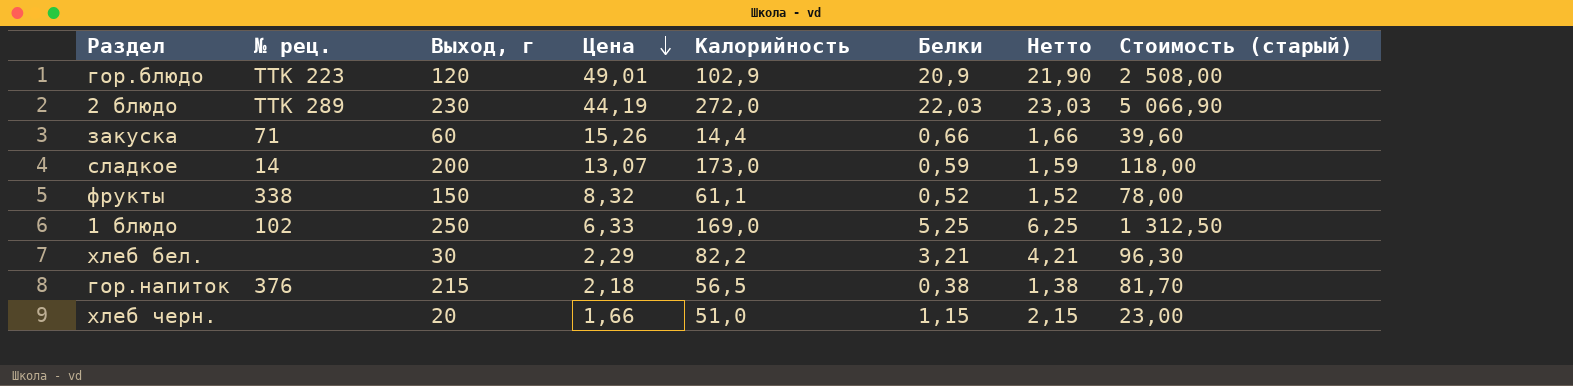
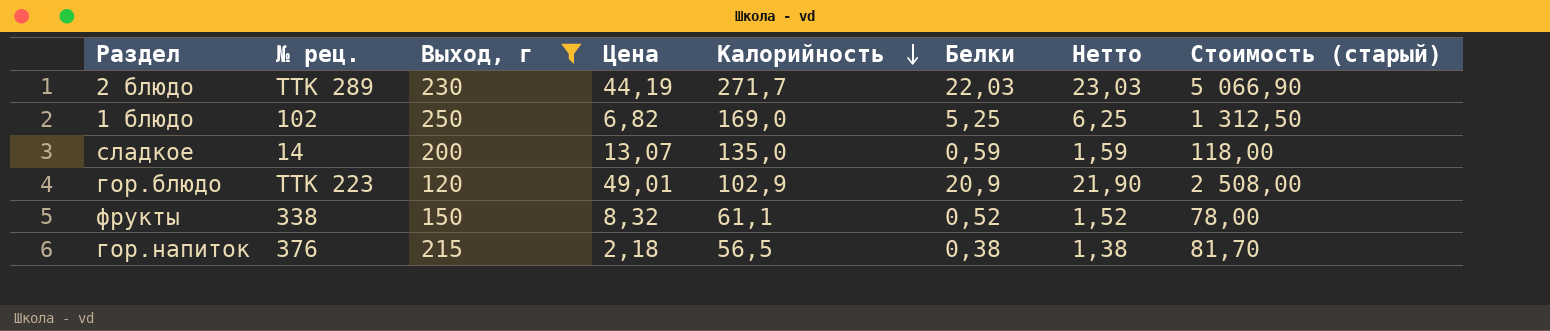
filter: none -> Выход, г >= 120
row order: Цена descending -> Калорийность descending
2 блюдо | Калорийность: 272,0 -> 271,7
1 блюдо | Цена: 6,33 -> 6,82
сладкое | Калорийность: 173,0 -> 135,0

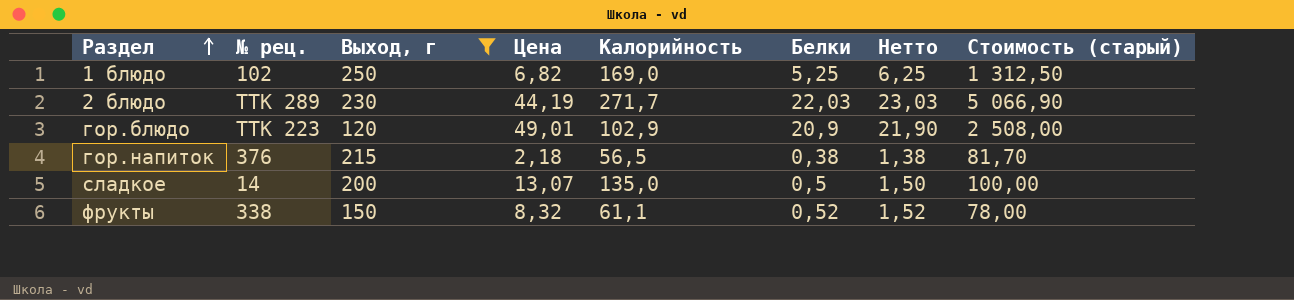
row order: Калорийность descending -> Раздел ascending
сладкое | Белки: 0,59 -> 0,5
сладкое | Нетто: 1,59 -> 1,50
сладкое | Стоимость (старый): 118,00 -> 100,00

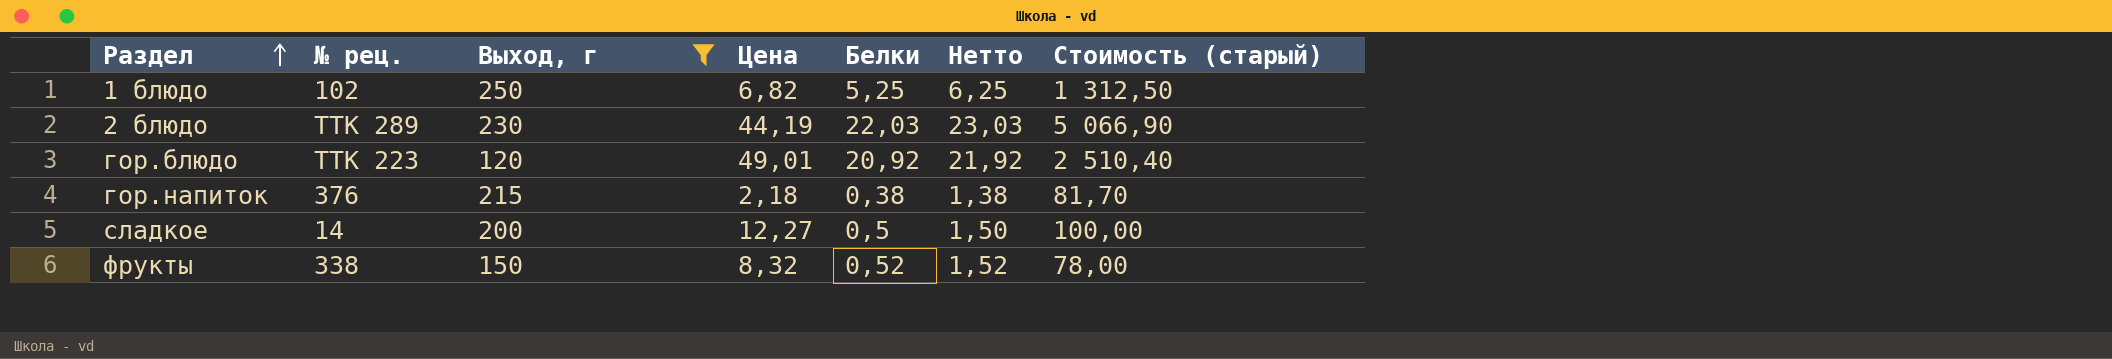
column Калорийность | position: 5 -> none
гор.блюдо | Белки: 20,9 -> 20,92
гор.блюдо | Нетто: 21,90 -> 21,92
гор.блюдо | Стоимость (старый): 2 508,00 -> 2 510,40
сладкое | Цена: 13,07 -> 12,27

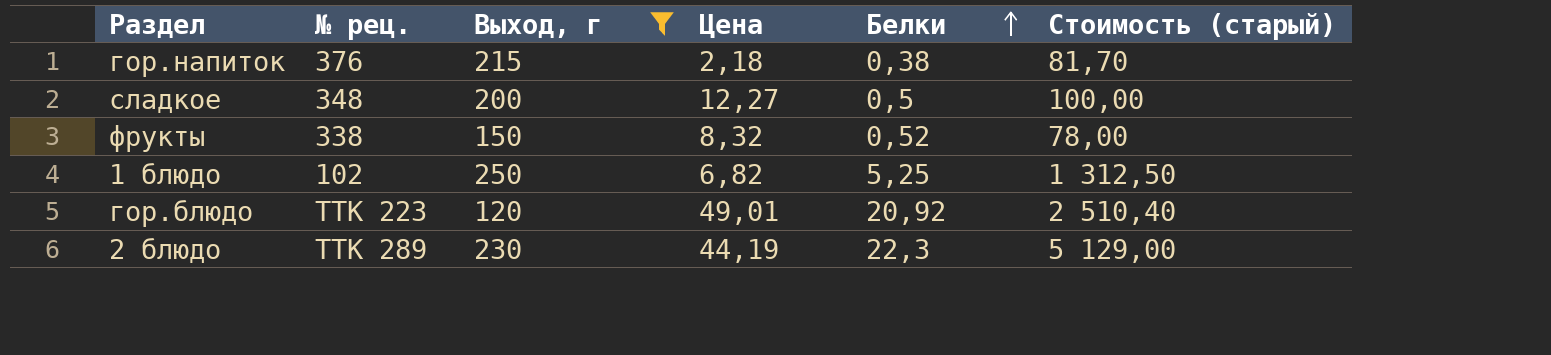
row order: Раздел ascending -> Белки ascending
column Нетто | formula: [Белки] + 1 -> none
сладкое | № рец.: 14 -> 348
2 блюдо | Белки: 22,03 -> 22,3
2 блюдо | Стоимость (старый): 5 066,90 -> 5 129,00

